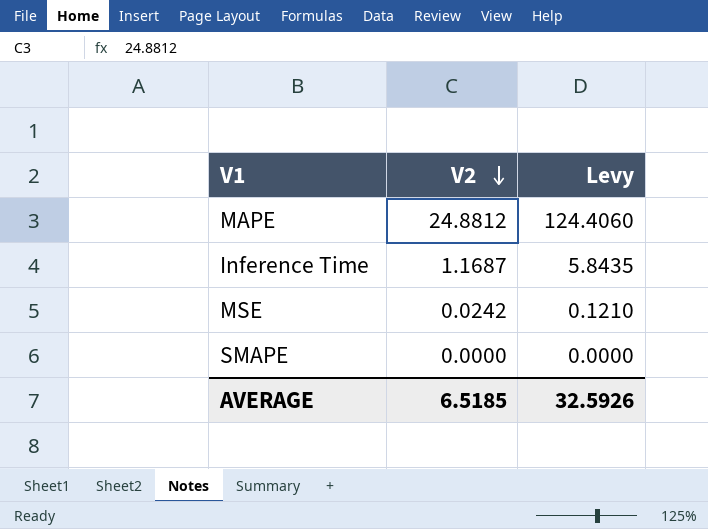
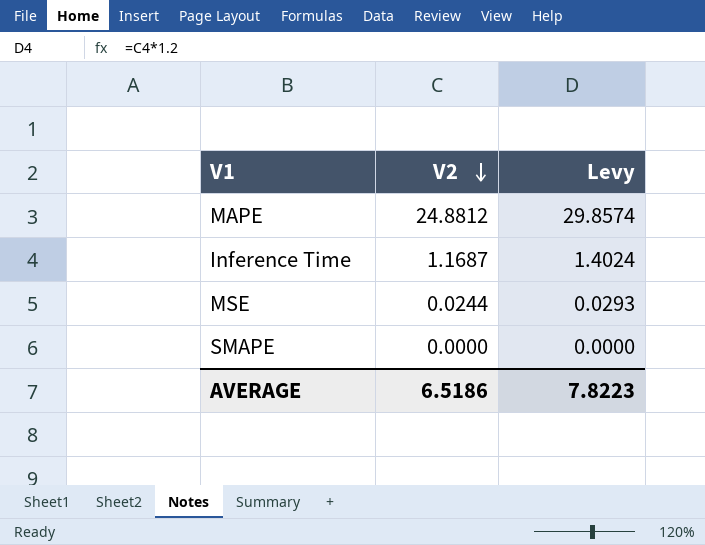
column Levy | formula: [V2] * 5 -> [V2] * 1.2
MSE | V2: 0.0242 -> 0.0244
AVERAGE | V2: 6.5185 -> 6.5186
AVERAGE | Levy: 32.5926 -> 7.8223

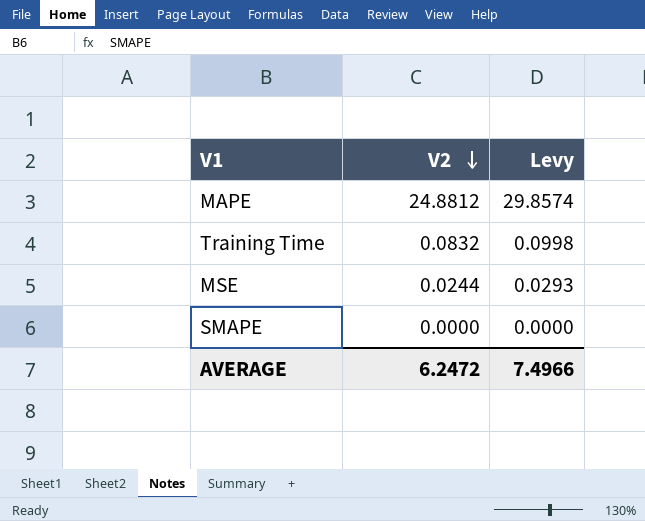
row Inference Time: 1.1687 | 1.4024 -> none
row Training Time: none -> 0.0832 | 0.0998
AVERAGE | V2: 6.5186 -> 6.2472
AVERAGE | Levy: 7.8223 -> 7.4966

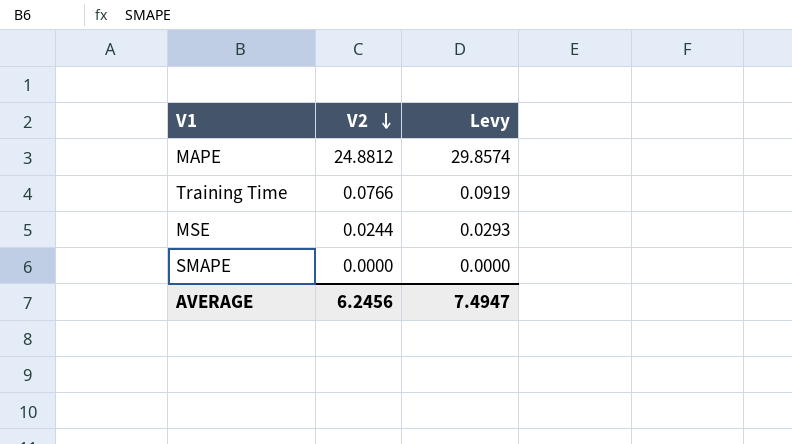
Training Time | V2: 0.0832 -> 0.0766
Training Time | Levy: 0.0998 -> 0.0919
AVERAGE | V2: 6.2472 -> 6.2456
AVERAGE | Levy: 7.4966 -> 7.4947

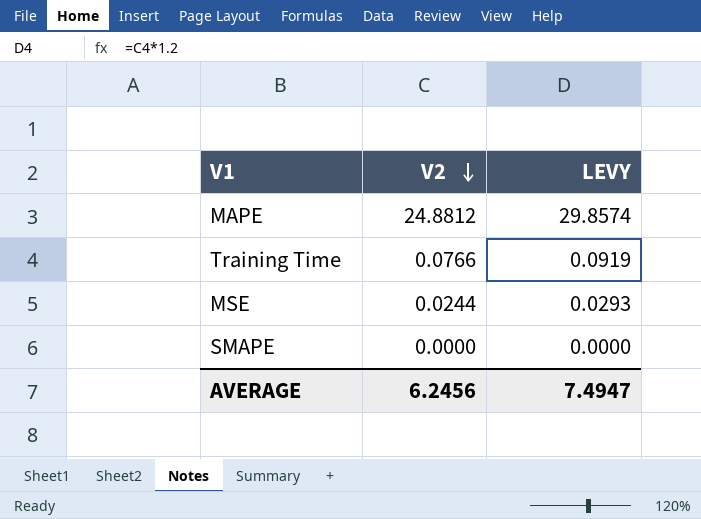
column name: Levy -> LEVY

